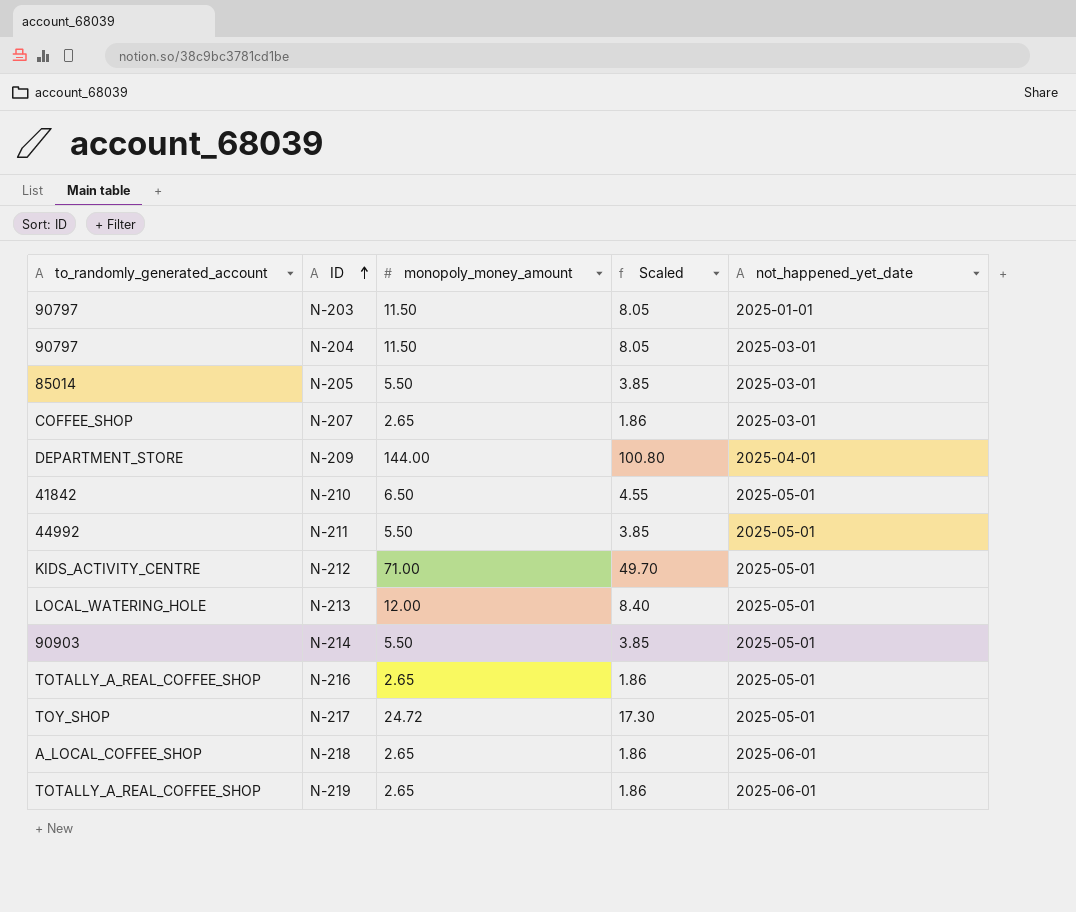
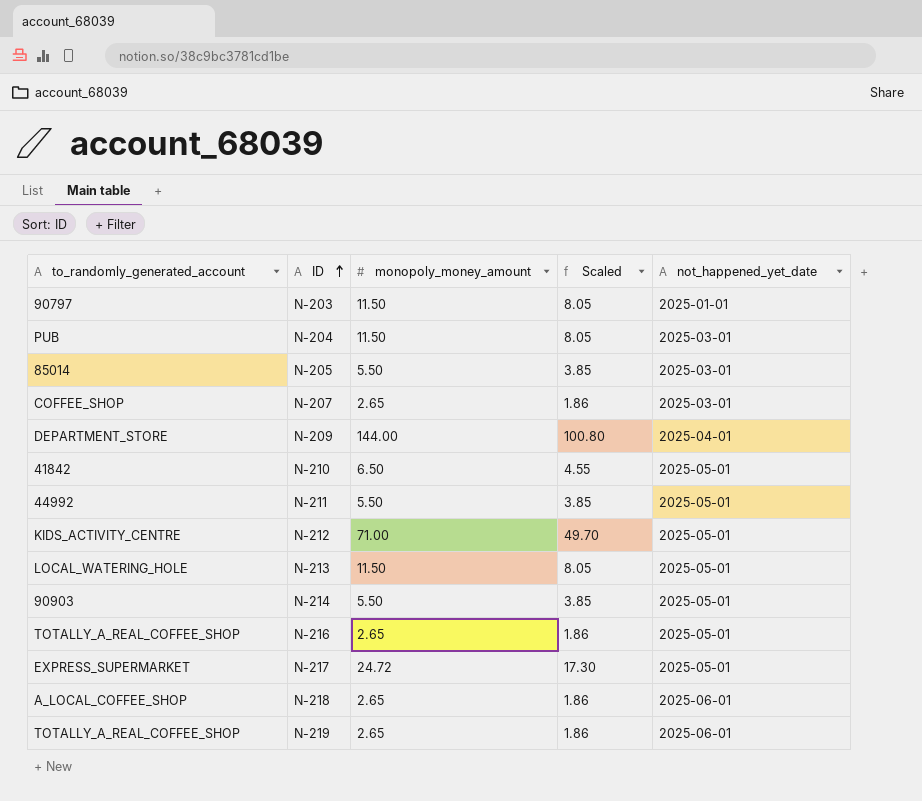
N-204 | to_randomly_generated_account: 90797 -> PUB
N-213 | monopoly_money_amount: 12.00 -> 11.50
N-213 | Scaled: 8.40 -> 8.05
N-217 | to_randomly_generated_account: TOY_SHOP -> EXPRESS_SUPERMARKET

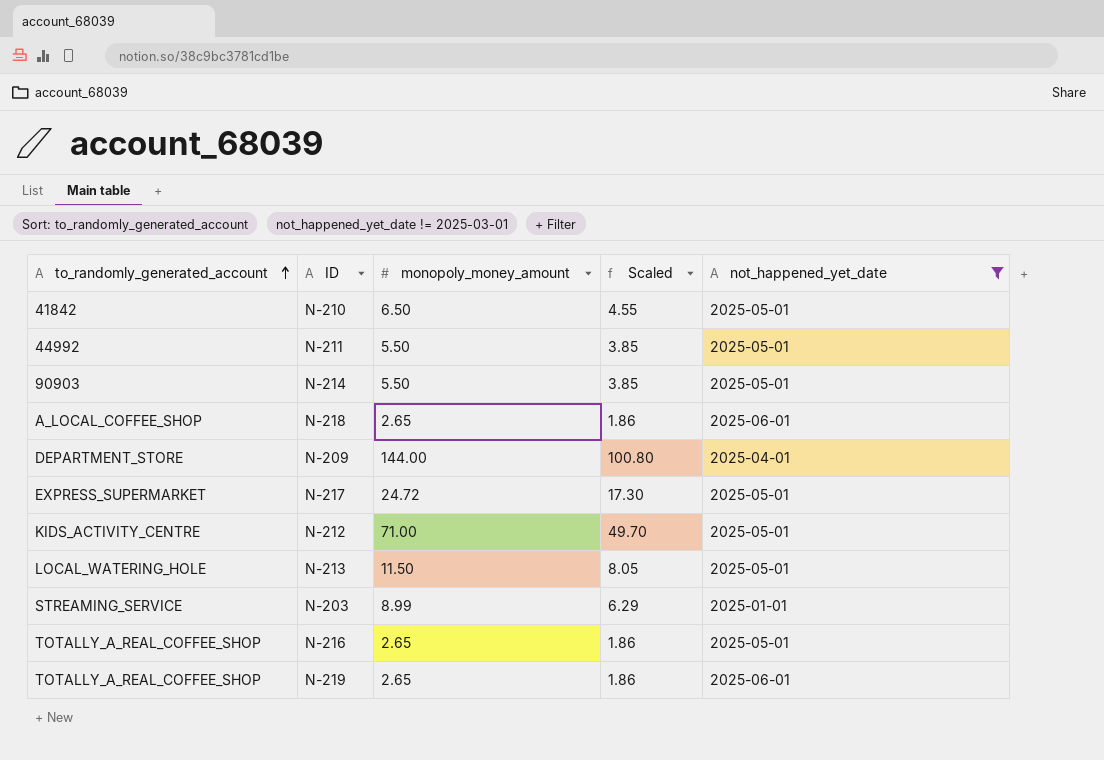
filter: none -> not_happened_yet_date != 2025-03-01
row order: ID ascending -> to_randomly_generated_account ascending
N-203 | to_randomly_generated_account: 90797 -> STREAMING_SERVICE
N-203 | monopoly_money_amount: 11.50 -> 8.99
N-203 | Scaled: 8.05 -> 6.29

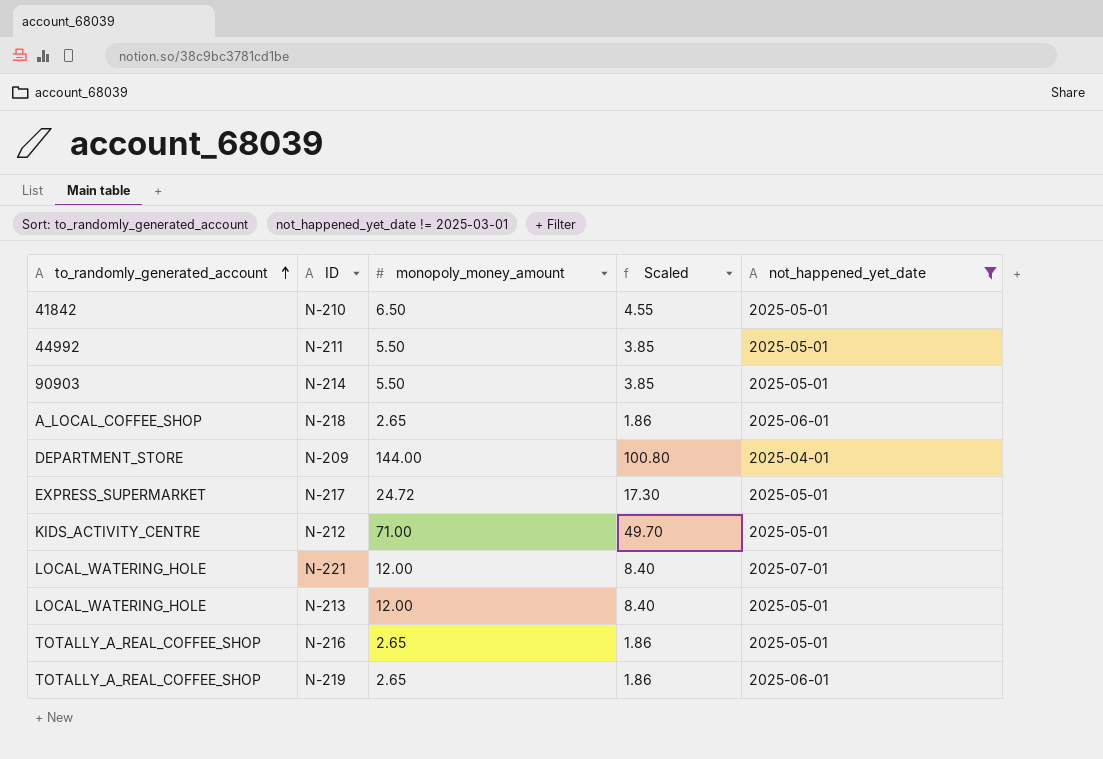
row N-203: STREAMING_SERVICE | 8.99 | 6.29 | 2025-01-01 -> none
row N-221: none -> LOCAL_WATERING_HOLE | 12.00 | 8.40 | 2025-07-01
N-213 | monopoly_money_amount: 11.50 -> 12.00
N-213 | Scaled: 8.05 -> 8.40

